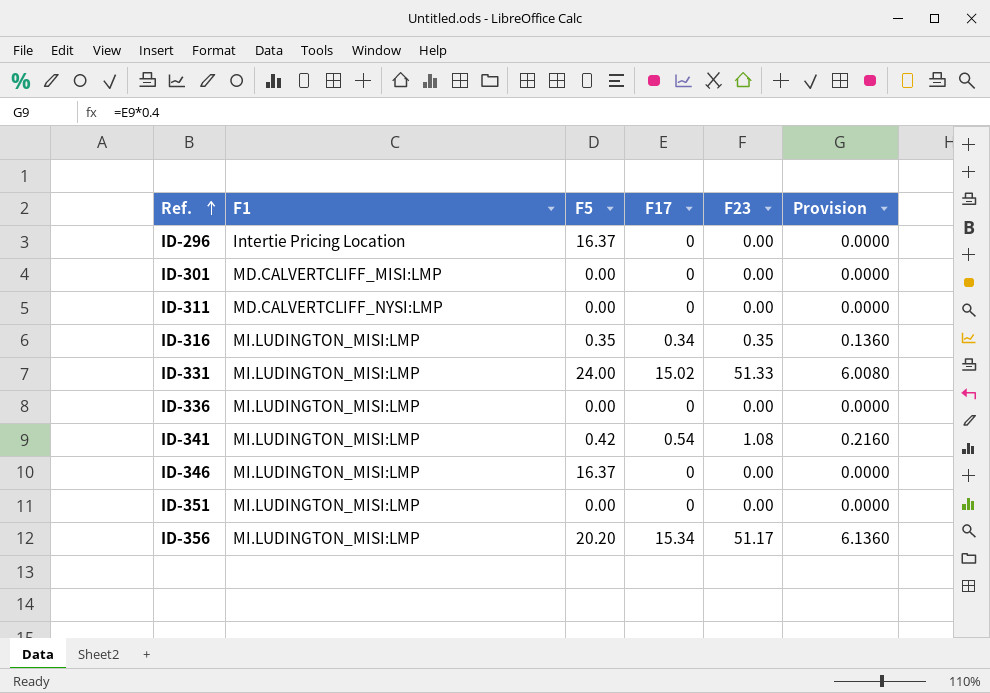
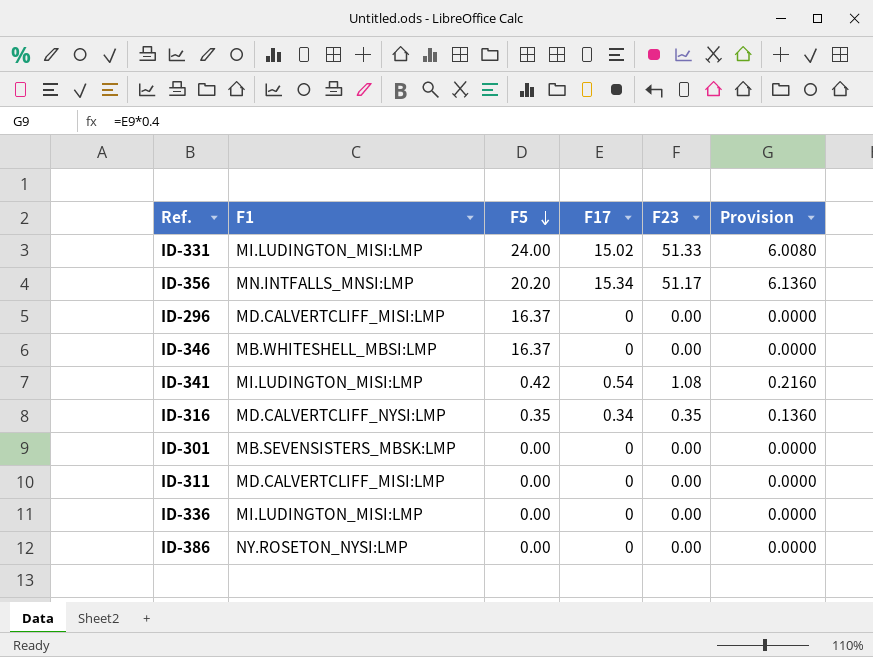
row order: Ref. ascending -> F5 descending
row ID-351: MI.LUDINGTON_MISI:LMP | 0.00 | 0 | 0.00 | 0.0000 -> none
ID-356 | F1: MI.LUDINGTON_MISI:LMP -> MN.INTFALLS_MNSI:LMP
ID-296 | F1: Intertie Pricing Location -> MD.CALVERTCLIFF_MISI:LMP
ID-346 | F1: MI.LUDINGTON_MISI:LMP -> MB.WHITESHELL_MBSI:LMP
ID-316 | F1: MI.LUDINGTON_MISI:LMP -> MD.CALVERTCLIFF_NYSI:LMP
ID-301 | F1: MD.CALVERTCLIFF_MISI:LMP -> MB.SEVENSISTERS_MBSK:LMP
ID-311 | F1: MD.CALVERTCLIFF_NYSI:LMP -> MD.CALVERTCLIFF_MISI:LMP
row ID-386: none -> NY.ROSETON_NYSI:LMP | 0.00 | 0 | 0.00 | 0.0000

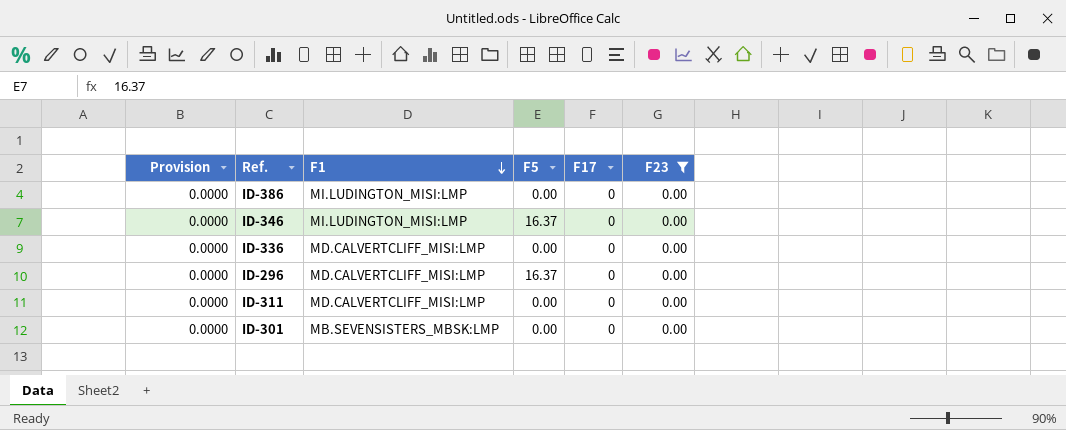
filter: none -> F23 = 0.00
row order: F5 descending -> F1 descending
column Provision | position: 6 -> 1
ID-386 | F1: NY.ROSETON_NYSI:LMP -> MI.LUDINGTON_MISI:LMP
ID-346 | F1: MB.WHITESHELL_MBSI:LMP -> MI.LUDINGTON_MISI:LMP
ID-336 | F1: MI.LUDINGTON_MISI:LMP -> MD.CALVERTCLIFF_MISI:LMP

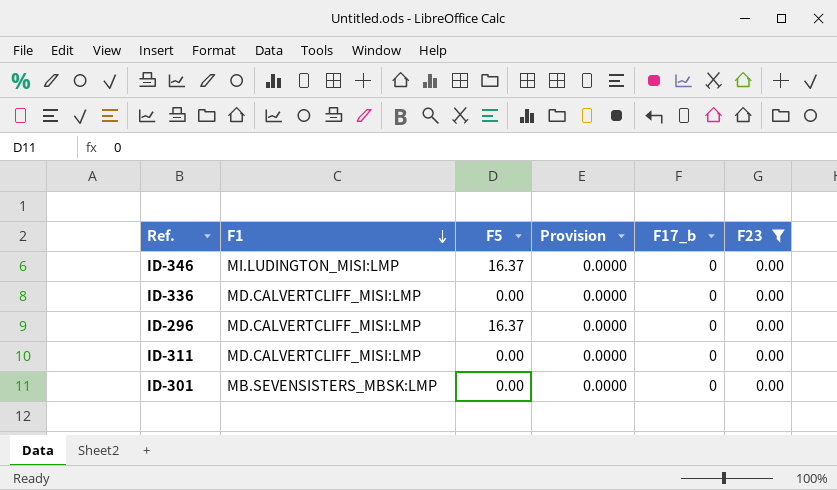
column Provision | position: 1 -> 4
column name: F17 -> F17_b
row ID-386: 0.0000 | MI.LUDINGTON_MISI:LMP | 0.00 | 0 | 0.00 -> none

